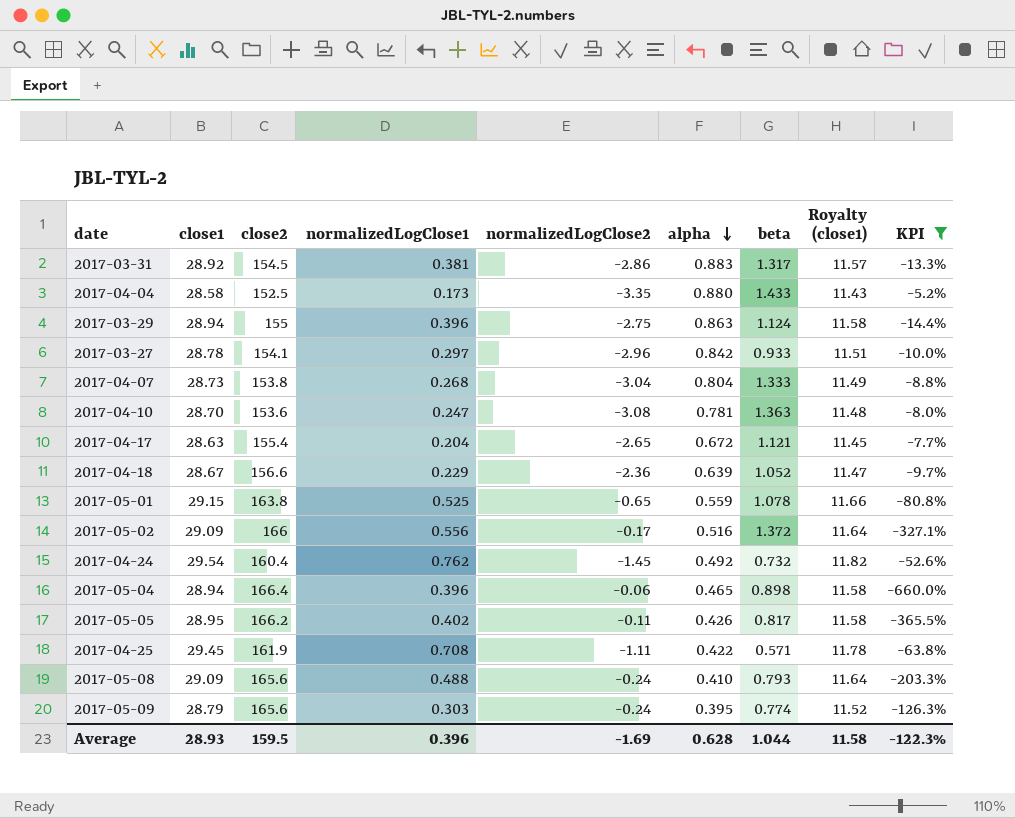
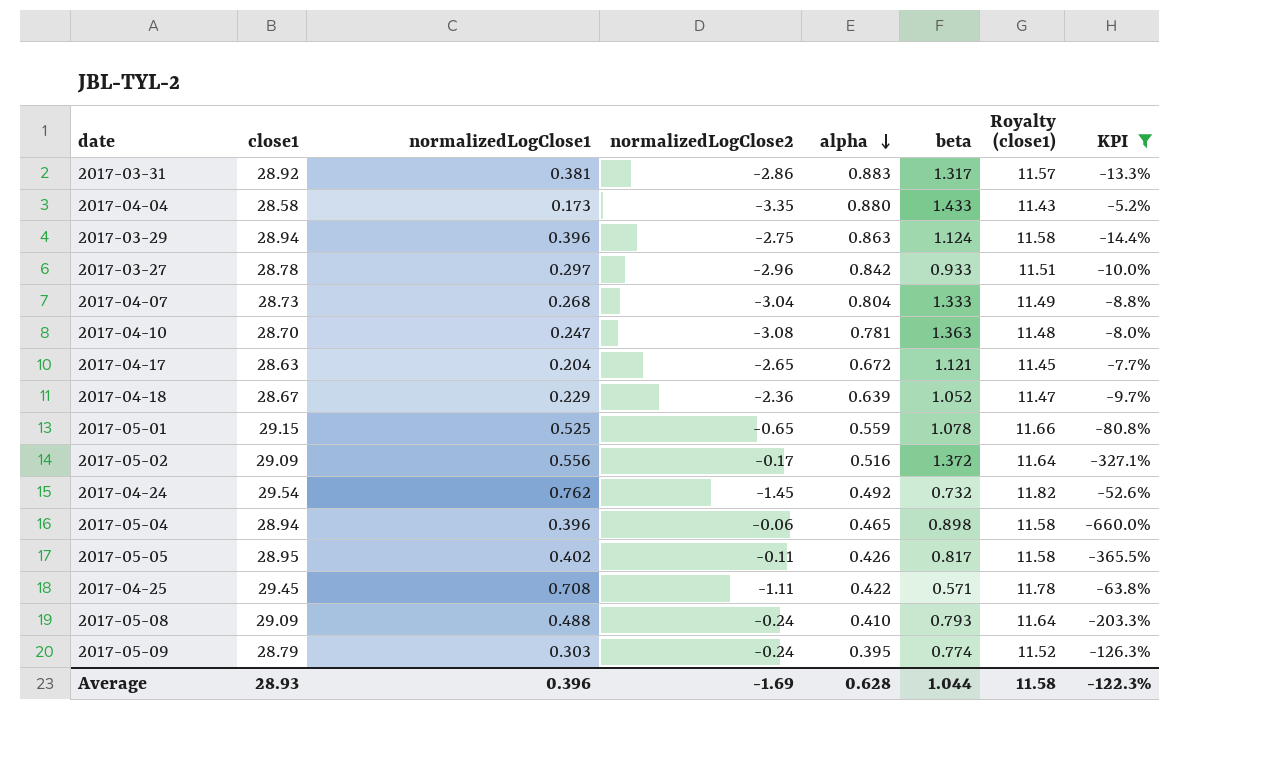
column close2 | position: 3 -> none

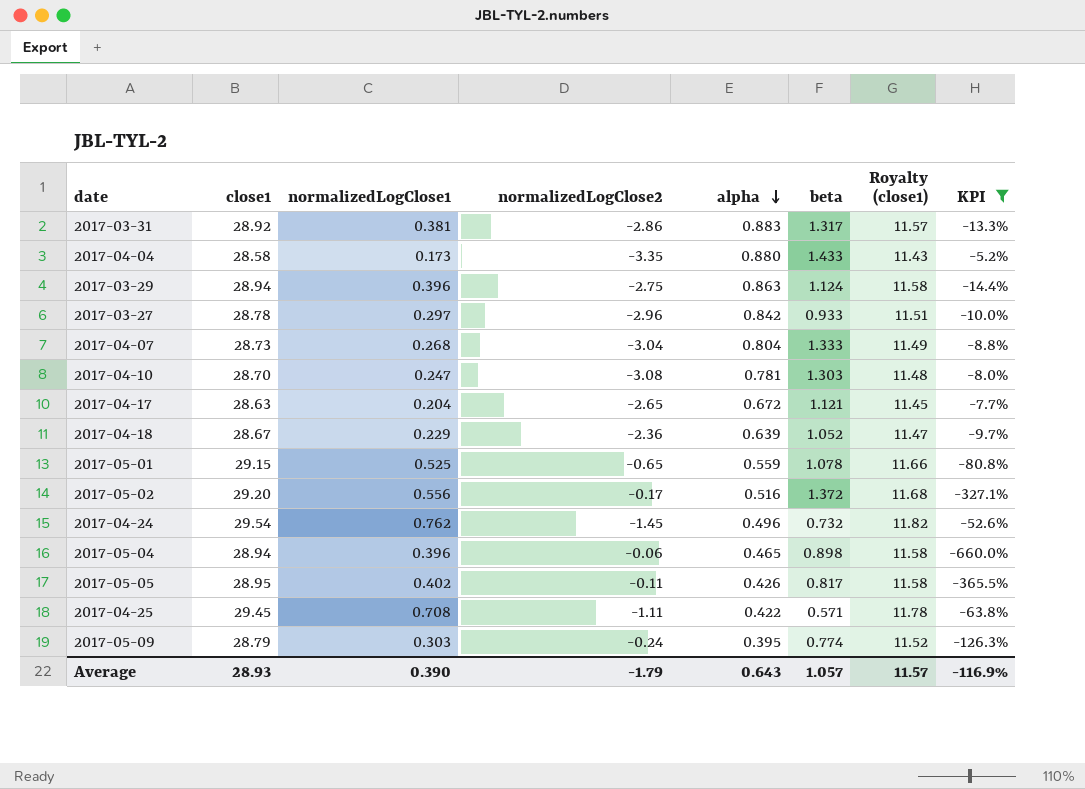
row 2017-05-08: 29.09 | 0.488 | -0.24 | 0.410 | 0.793 | 11.64 | -203.3% -> none
2017-04-10 | beta: 1.363 -> 1.303
2017-05-02 | close1: 29.09 -> 29.20
2017-05-02 | Royalty (close1): 11.64 -> 11.68
2017-04-24 | alpha: 0.492 -> 0.496
Average | normalizedLogClose1: 0.396 -> 0.390
Average | normalizedLogClose2: -1.69 -> -1.79
Average | alpha: 0.628 -> 0.643
Average | beta: 1.044 -> 1.057
Average | Royalty (close1): 11.58 -> 11.57
Average | KPI: -122.3% -> -116.9%

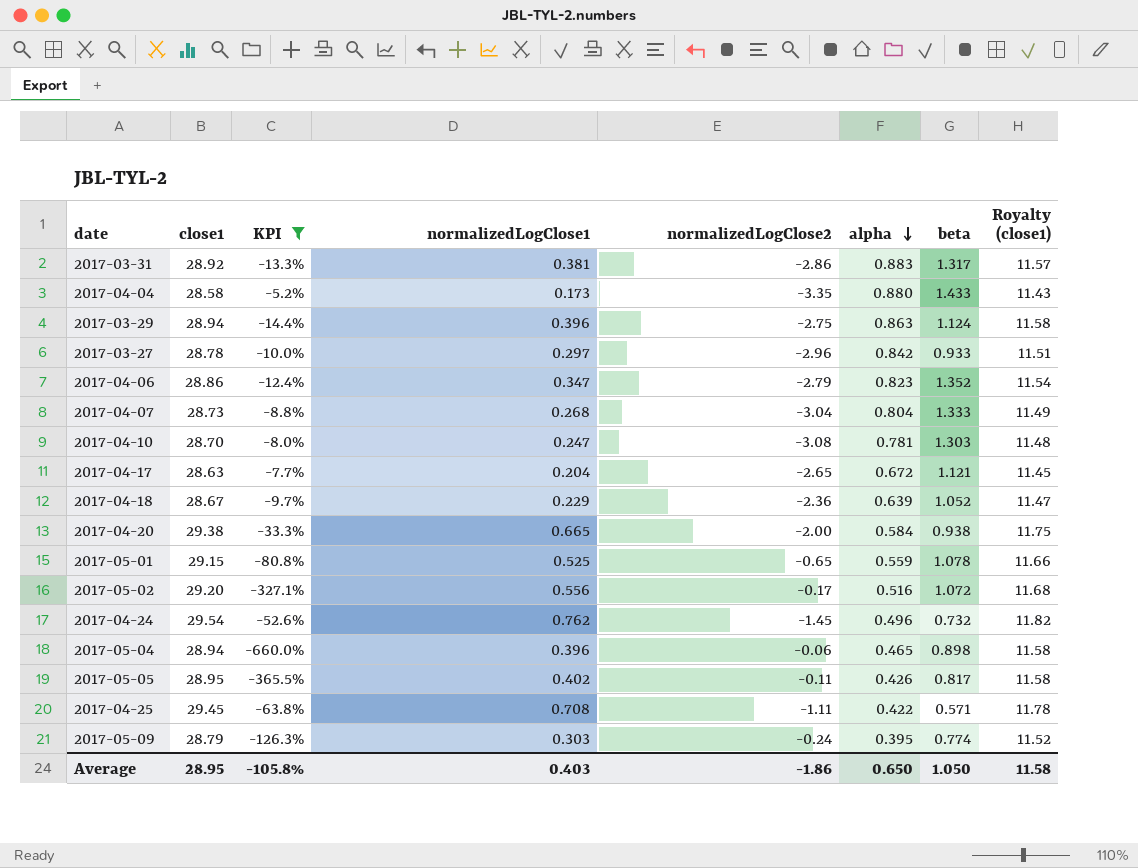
column KPI | position: 8 -> 3
row 2017-04-06: none -> 28.86 | -12.4% | 0.347 | -2.79 | 0.823 | 1.352 | 11.54
row 2017-04-20: none -> 29.38 | -33.3% | 0.665 | -2.00 | 0.584 | 0.938 | 11.75
2017-05-02 | beta: 1.372 -> 1.072
Average | close1: 28.93 -> 28.95
Average | KPI: -116.9% -> -105.8%
Average | normalizedLogClose1: 0.390 -> 0.403
Average | normalizedLogClose2: -1.79 -> -1.86
Average | alpha: 0.643 -> 0.650
Average | beta: 1.057 -> 1.050
Average | Royalty (close1): 11.57 -> 11.58

